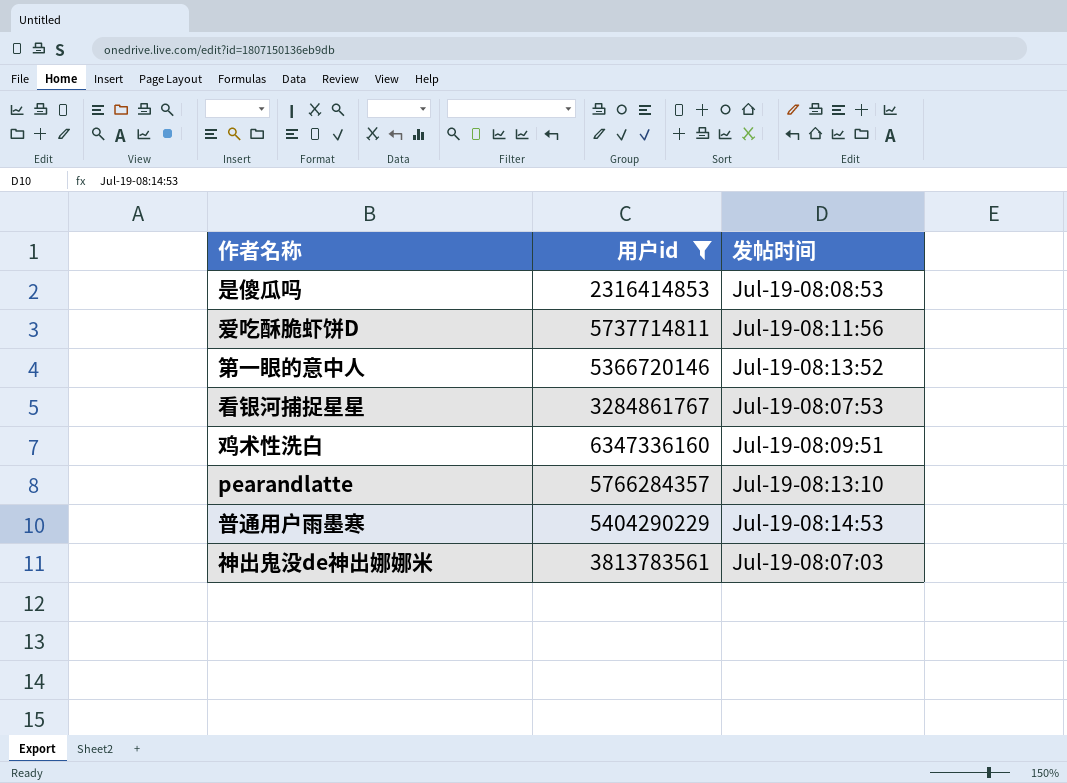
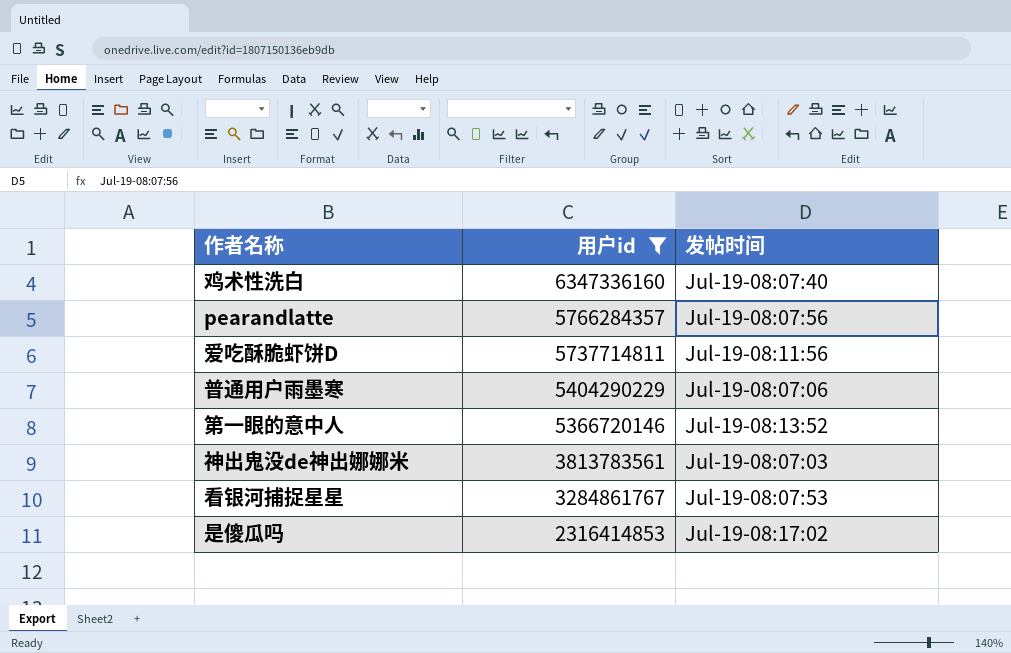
row order: none -> 用户id descending
鸡术性洗白 | 发帖时间: Jul-19-08:09:51 -> Jul-19-08:07:40
pearandlatte | 发帖时间: Jul-19-08:13:10 -> Jul-19-08:07:56
普通用户雨墨寒 | 发帖时间: Jul-19-08:14:53 -> Jul-19-08:07:06
是傻瓜吗 | 发帖时间: Jul-19-08:08:53 -> Jul-19-08:17:02

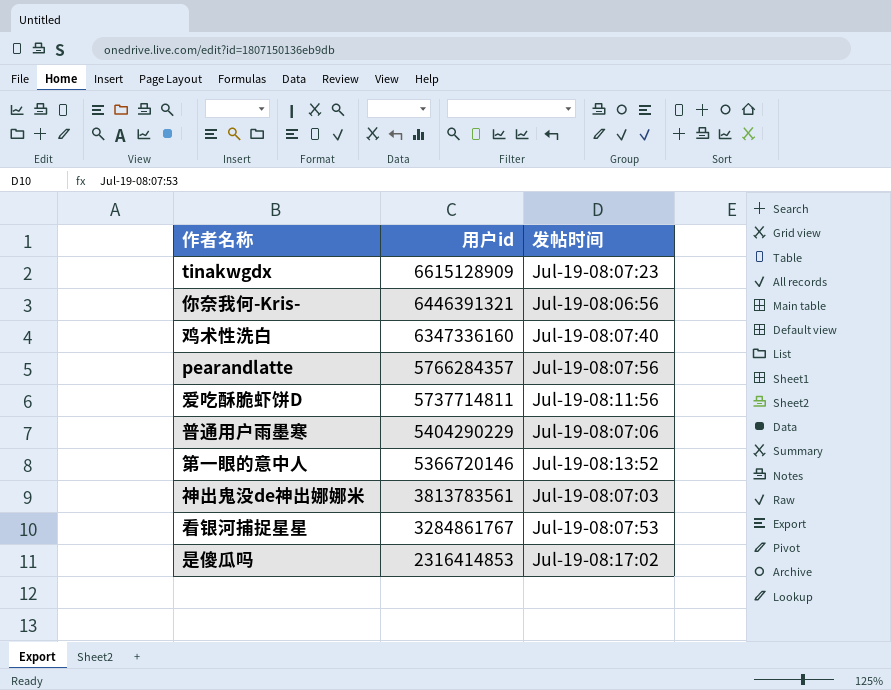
filter: 用户id <= 6347336160 -> none

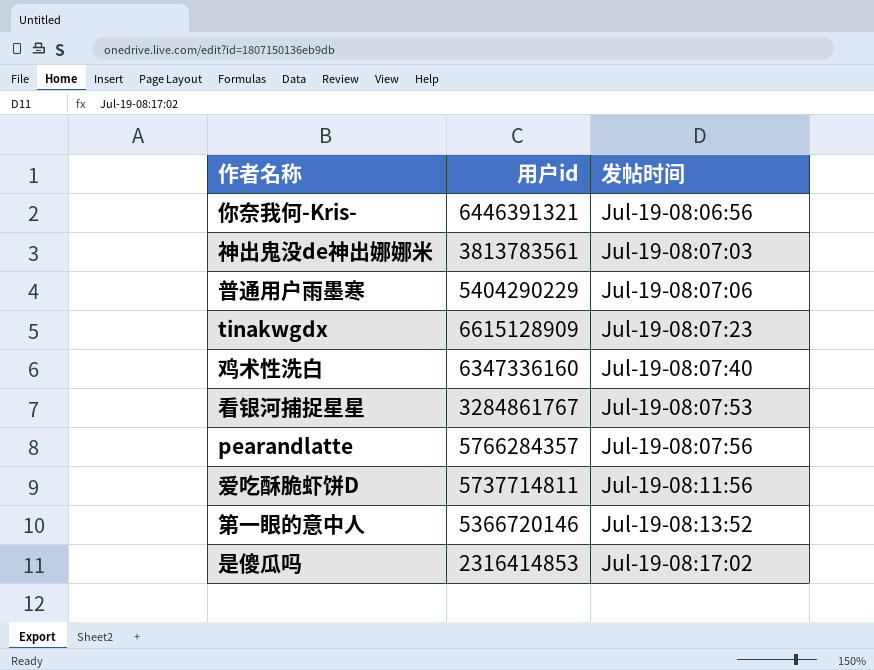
row order: 用户id descending -> 发帖时间 ascending

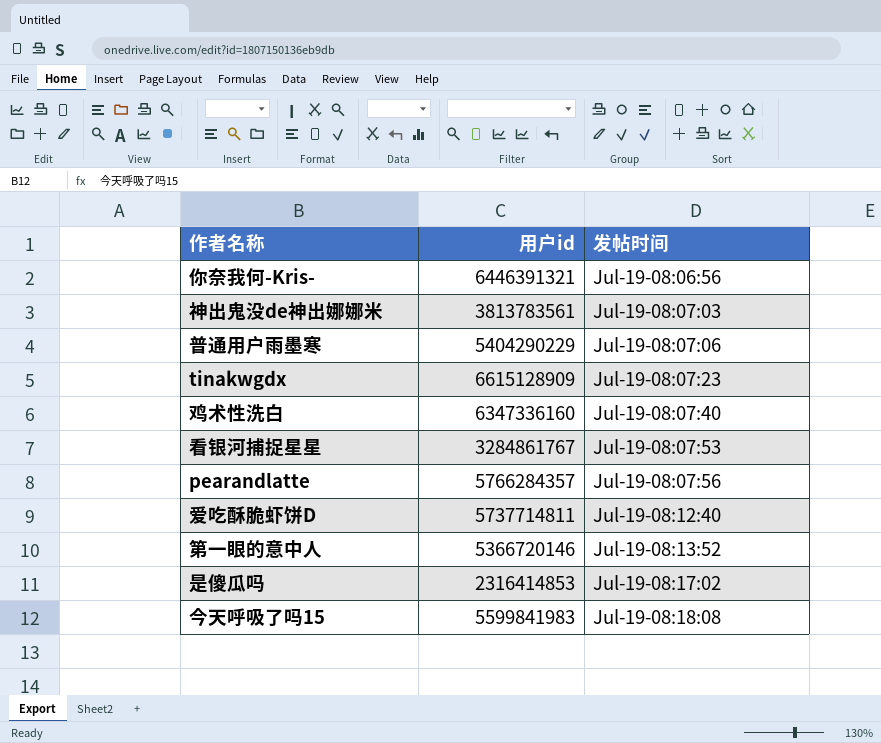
爱吃酥脆虾饼D | 发帖时间: Jul-19-08:11:56 -> Jul-19-08:12:40
row 今天呼吸了吗15: none -> 5599841983 | Jul-19-08:18:08

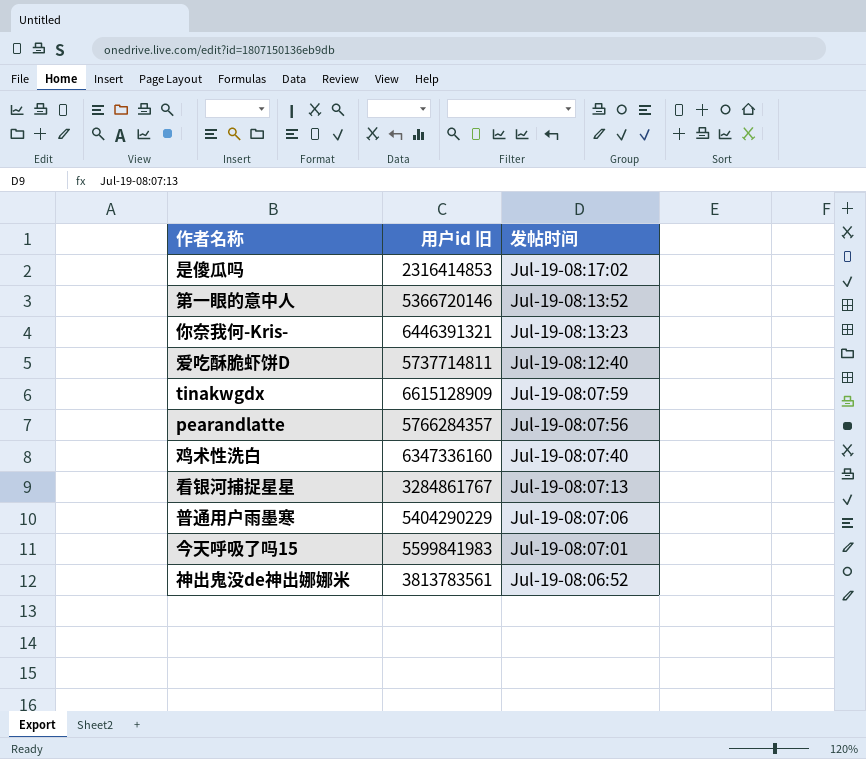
row order: 发帖时间 ascending -> 发帖时间 descending
column name: 用户id -> 用户id 旧
你奈我何-Kris- | 发帖时间: Jul-19-08:06:56 -> Jul-19-08:13:23
tinakwgdx | 发帖时间: Jul-19-08:07:23 -> Jul-19-08:07:59
看银河捕捉星星 | 发帖时间: Jul-19-08:07:53 -> Jul-19-08:07:13
今天呼吸了吗15 | 发帖时间: Jul-19-08:18:08 -> Jul-19-08:07:01
神出鬼没de神出娜娜米 | 发帖时间: Jul-19-08:07:03 -> Jul-19-08:06:52

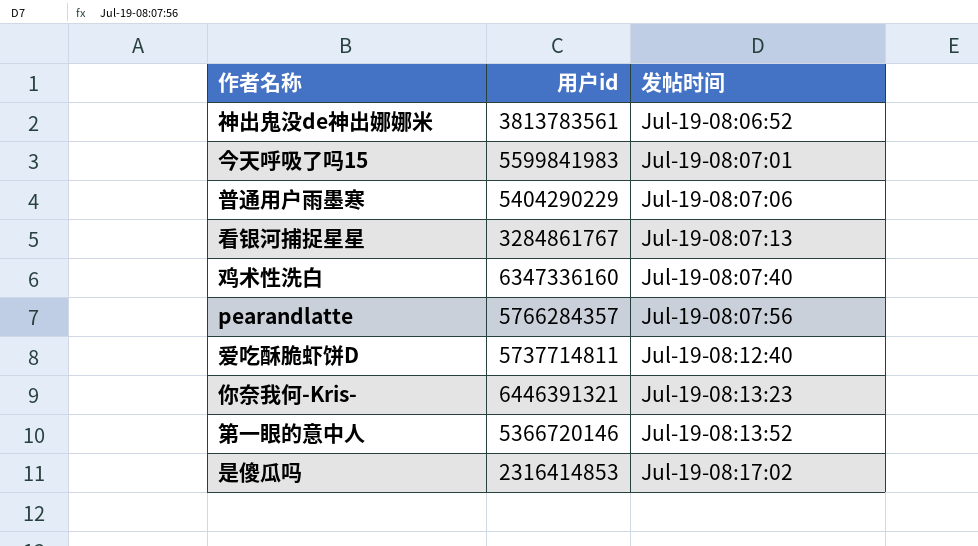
row order: 发帖时间 descending -> 发帖时间 ascending
column name: 用户id 旧 -> 用户id
row tinakwgdx: 6615128909 | Jul-19-08:07:59 -> none

